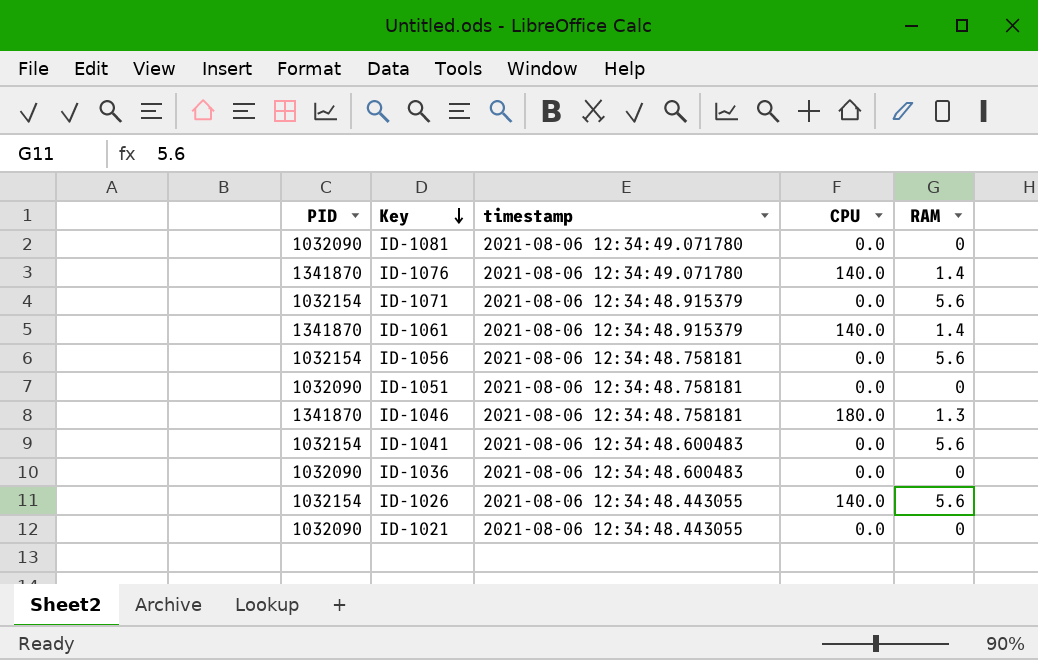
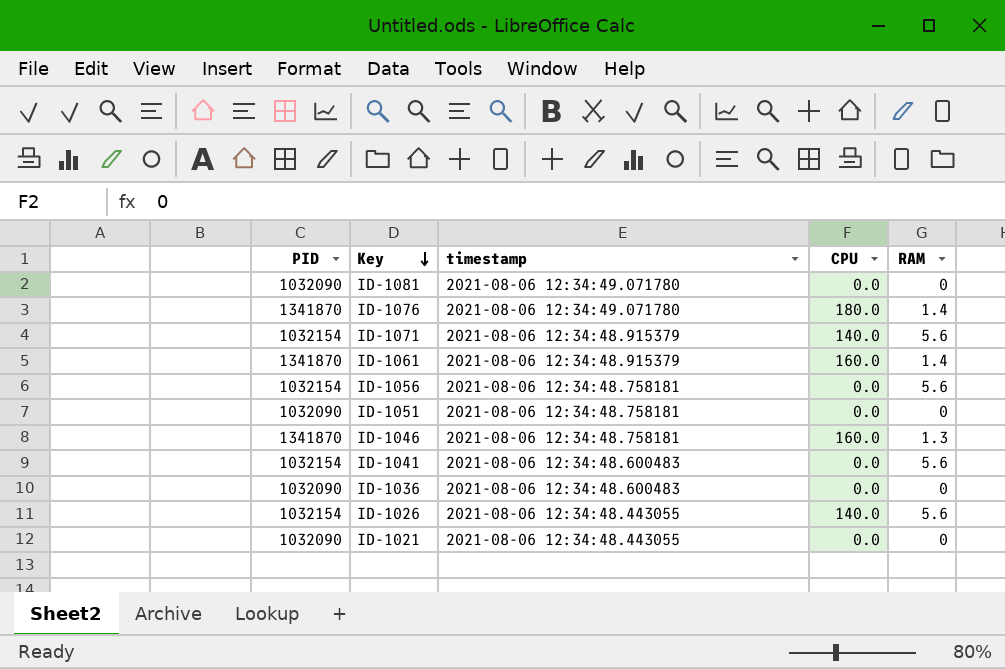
ID-1076 | CPU: 140.0 -> 180.0
ID-1071 | CPU: 0.0 -> 140.0
ID-1061 | CPU: 140.0 -> 160.0
ID-1046 | CPU: 180.0 -> 160.0

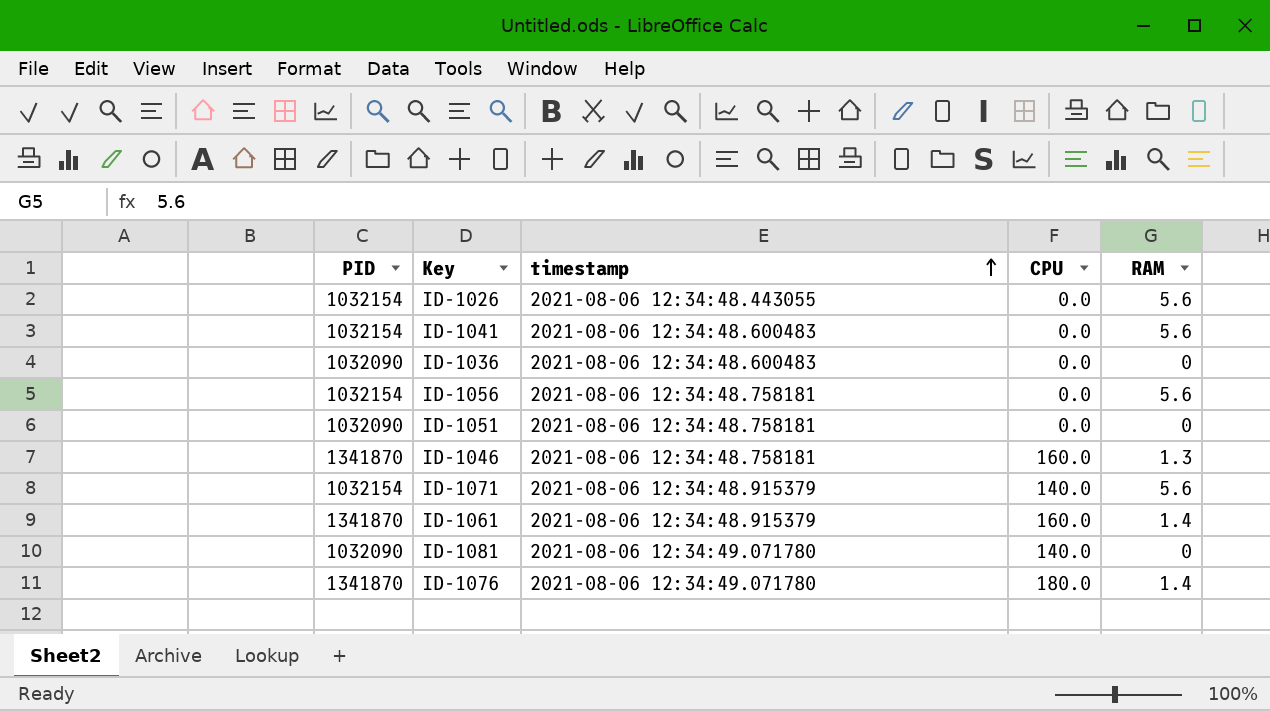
row order: Key descending -> timestamp ascending
row ID-1021: 1032090 | 2021-08-06 12:34:48.443055 | 0.0 | 0 -> none
ID-1026 | CPU: 140.0 -> 0.0
ID-1081 | CPU: 0.0 -> 140.0

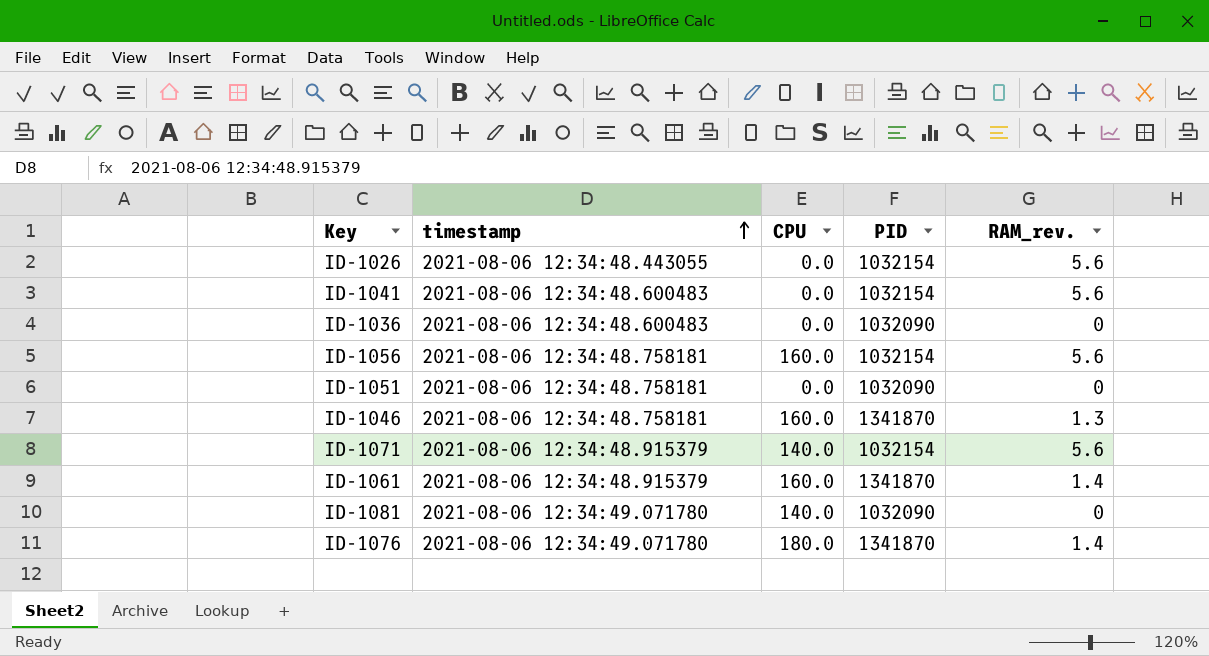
column PID | position: 1 -> 4
column name: RAM -> RAM_rev.
ID-1056 | CPU: 0.0 -> 160.0

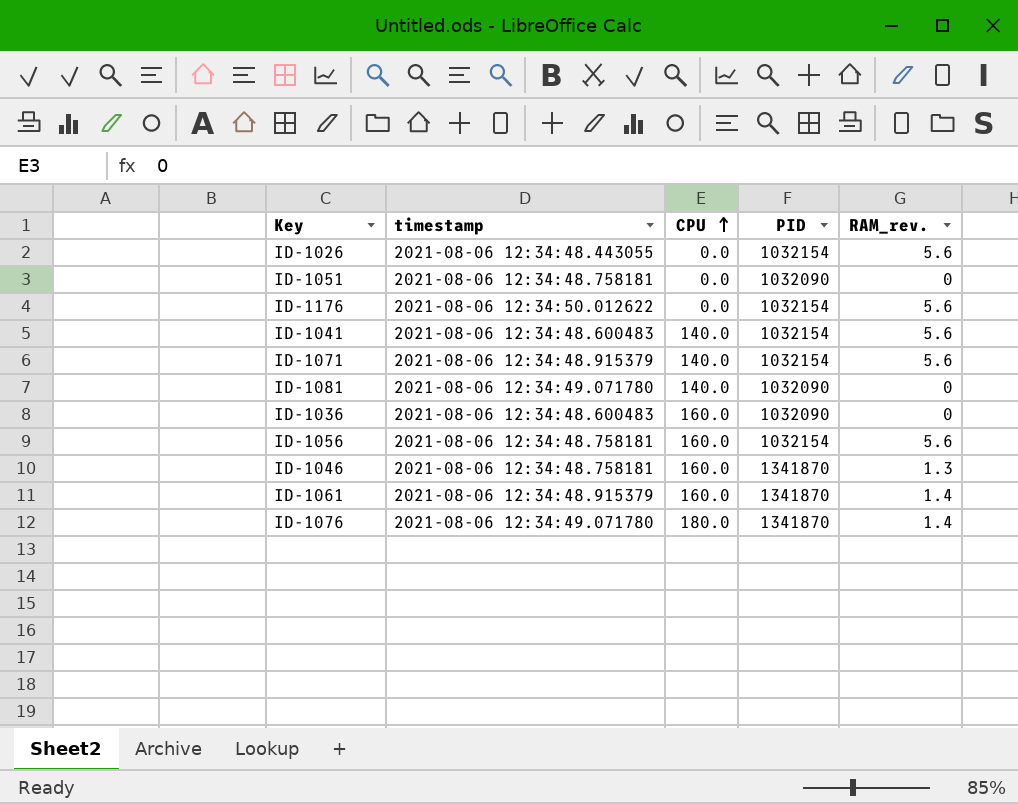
row order: timestamp ascending -> CPU ascending
row ID-1176: none -> 2021-08-06 12:34:50.012622 | 0.0 | 1032154 | 5.6
ID-1041 | CPU: 0.0 -> 140.0
ID-1036 | CPU: 0.0 -> 160.0

